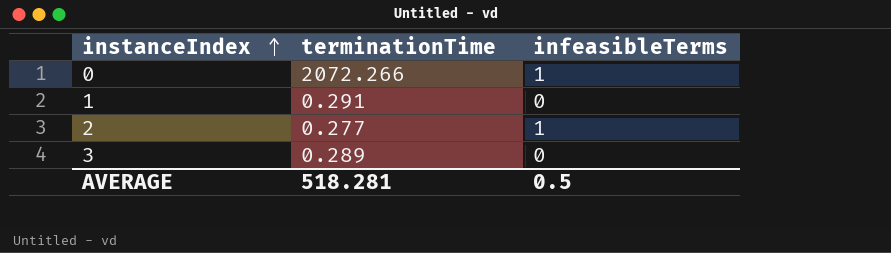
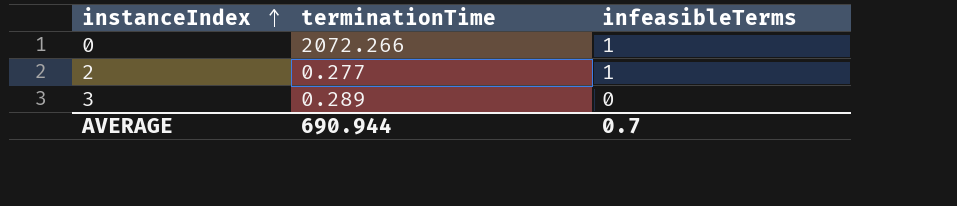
row 1: 0.291 | 0 -> none
AVERAGE | terminationTime: 518.281 -> 690.944
AVERAGE | infeasibleTerms: 0.5 -> 0.7

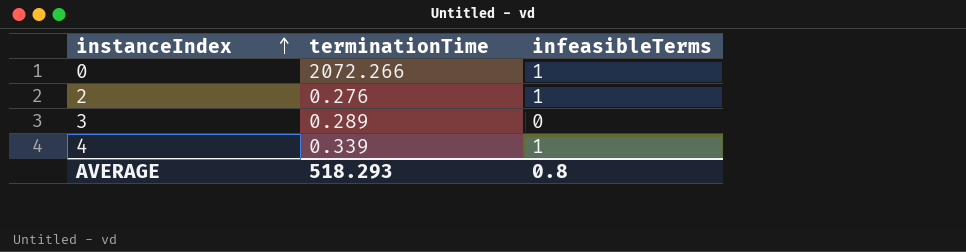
2 | terminationTime: 0.277 -> 0.276
row 4: none -> 0.339 | 1
AVERAGE | terminationTime: 690.944 -> 518.293
AVERAGE | infeasibleTerms: 0.7 -> 0.8

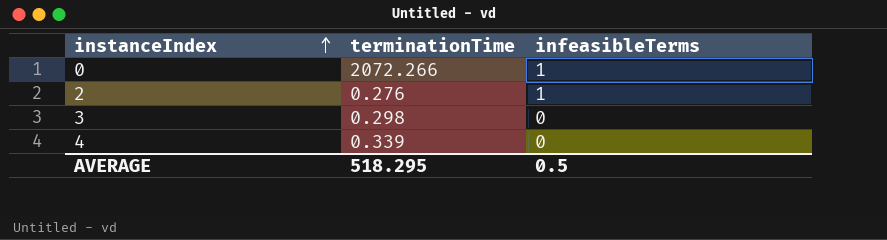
3 | terminationTime: 0.289 -> 0.298
4 | infeasibleTerms: 1 -> 0
AVERAGE | terminationTime: 518.293 -> 518.295
AVERAGE | infeasibleTerms: 0.8 -> 0.5

